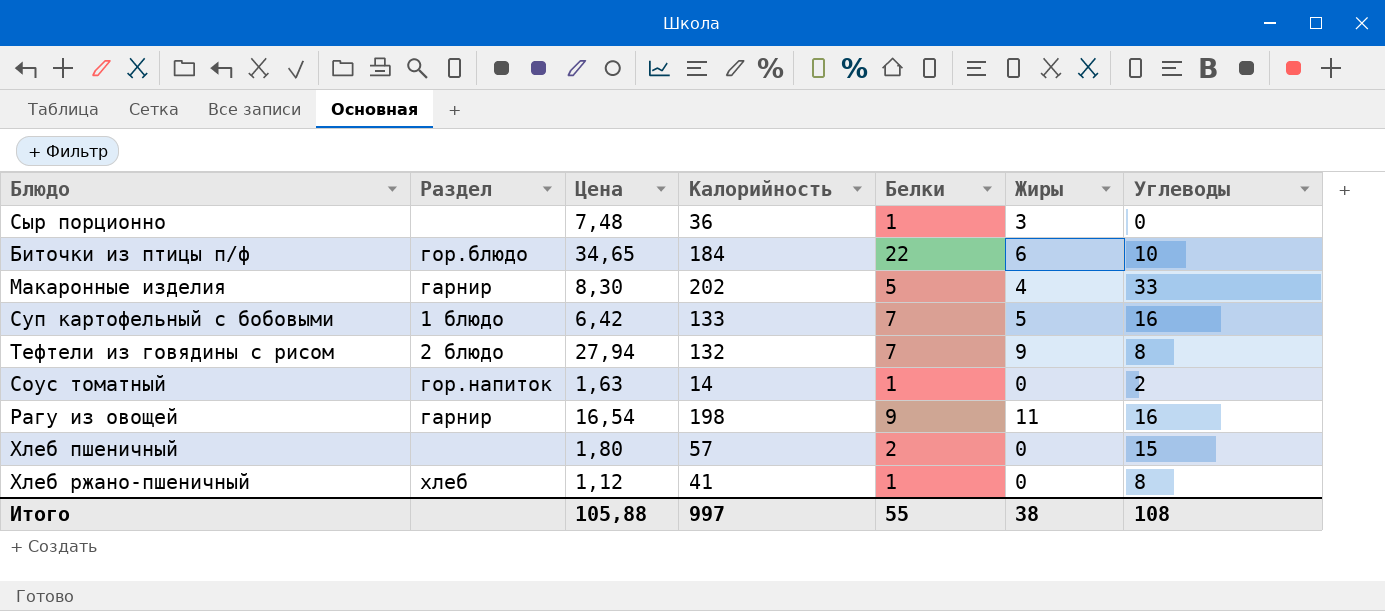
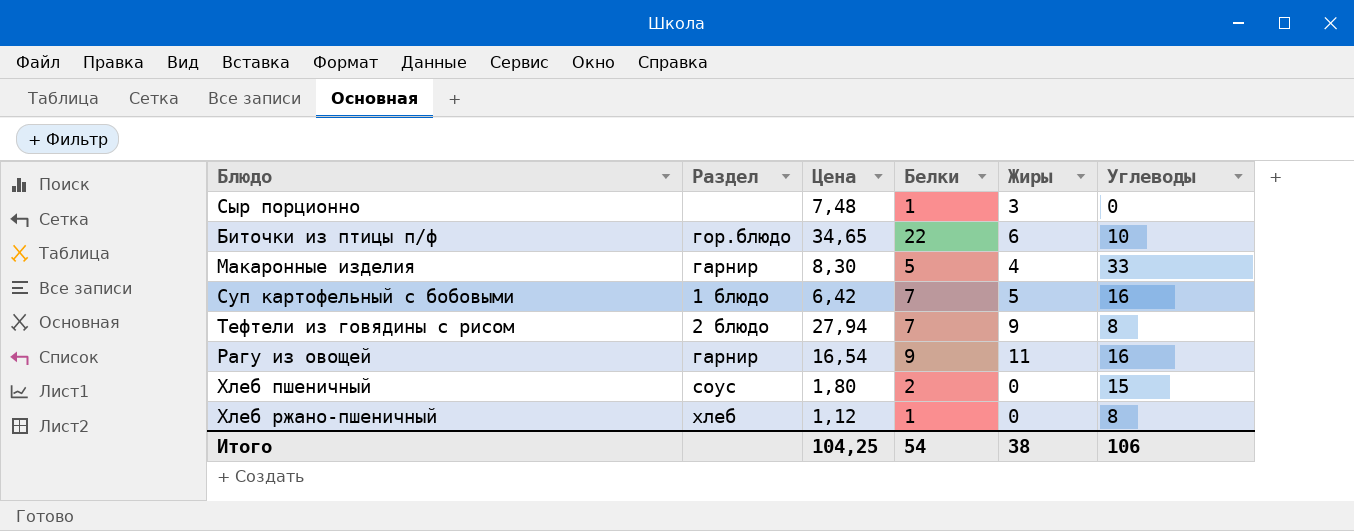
column Калорийность | position: 4 -> none
row Соус томатный: гор.напиток | 1,63 | 14 | 1 | 0 | 2 -> none
Хлеб пшеничный | Раздел: none -> соус
Итого | Цена: 105,88 -> 104,25
Итого | Белки: 55 -> 54
Итого | Углеводы: 108 -> 106

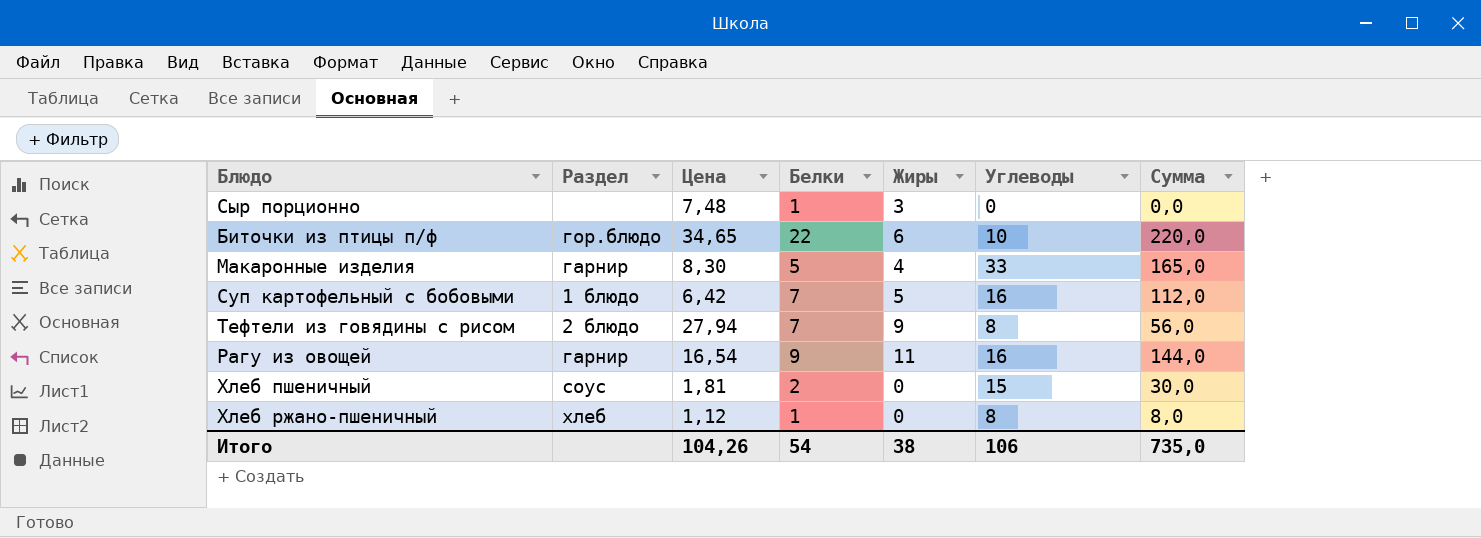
column Сумма | formula: none -> [Белки] * [Углеводы]
Хлеб пшеничный | Цена: 1,80 -> 1,81
Итого | Цена: 104,25 -> 104,26

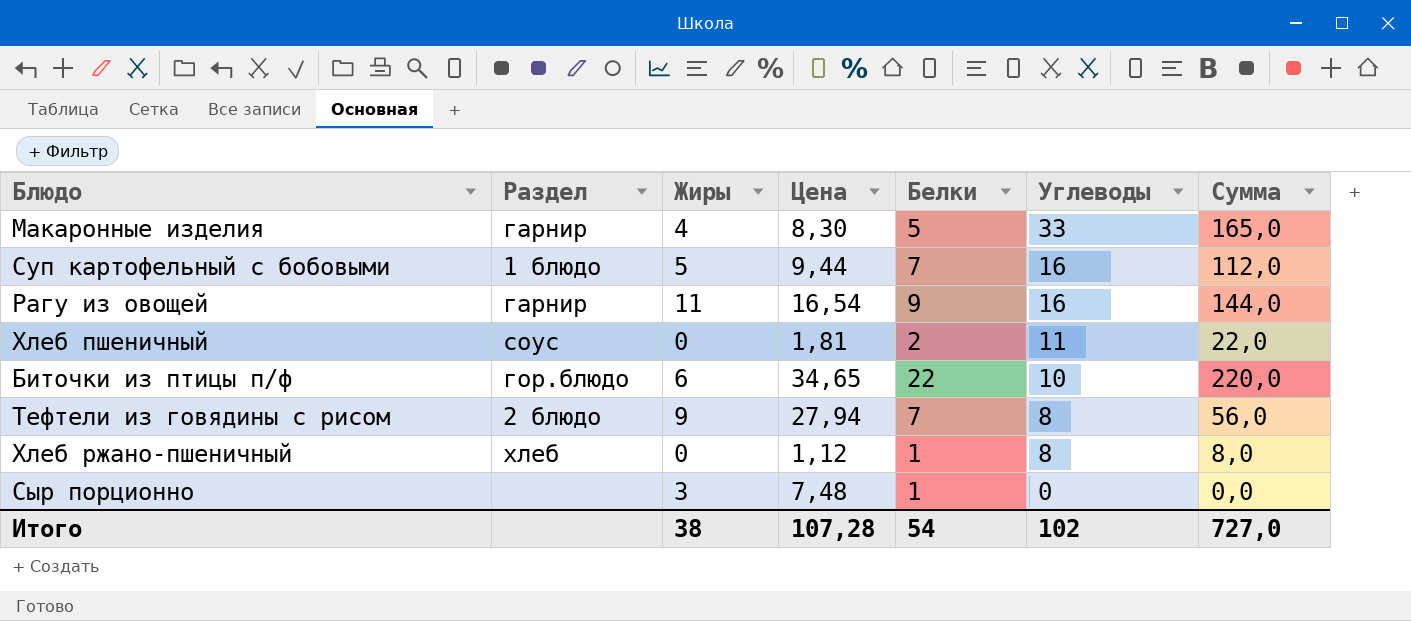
row order: none -> Углеводы descending
column Жиры | position: 5 -> 3
Суп картофельный с бобовыми | Цена: 6,42 -> 9,44
Хлеб пшеничный | Углеводы: 15 -> 11
Хлеб пшеничный | Сумма: 30,0 -> 22,0
Итого | Цена: 104,26 -> 107,28
Итого | Углеводы: 106 -> 102
Итого | Сумма: 735,0 -> 727,0

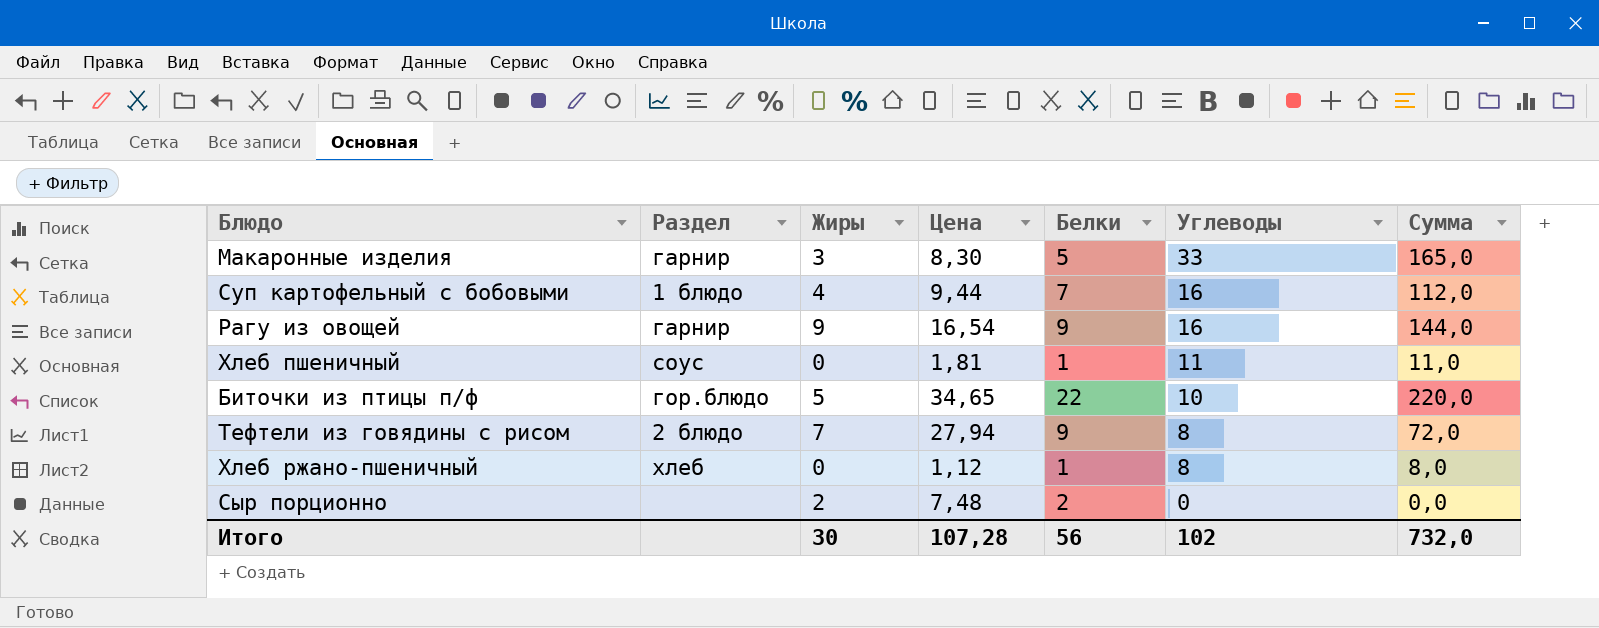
Макаронные изделия | Жиры: 4 -> 3
Суп картофельный с бобовыми | Жиры: 5 -> 4
Рагу из овощей | Жиры: 11 -> 9
Хлеб пшеничный | Белки: 2 -> 1
Хлеб пшеничный | Сумма: 22,0 -> 11,0
Биточки из птицы п/ф | Жиры: 6 -> 5
Тефтели из говядины с рисом | Жиры: 9 -> 7
Тефтели из говядины с рисом | Белки: 7 -> 9
Тефтели из говядины с рисом | Сумма: 56,0 -> 72,0
Сыр порционно | Жиры: 3 -> 2
Сыр порционно | Белки: 1 -> 2
Итого | Жиры: 38 -> 30
Итого | Белки: 54 -> 56
Итого | Сумма: 727,0 -> 732,0

